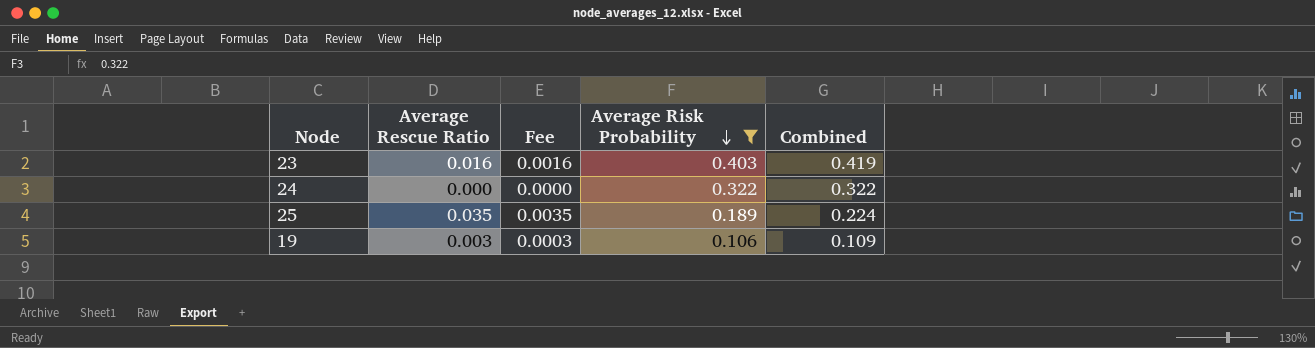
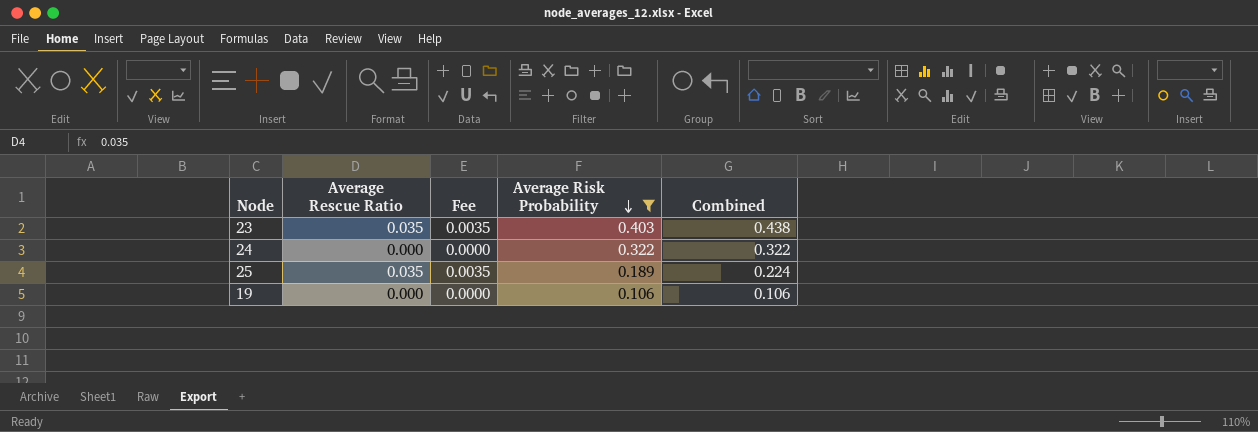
23 | Average Rescue Ratio: 0.016 -> 0.035
23 | Fee: 0.0016 -> 0.0035
23 | Combined: 0.419 -> 0.438
19 | Average Rescue Ratio: 0.003 -> 0.000
19 | Fee: 0.0003 -> 0.0000
19 | Combined: 0.109 -> 0.106

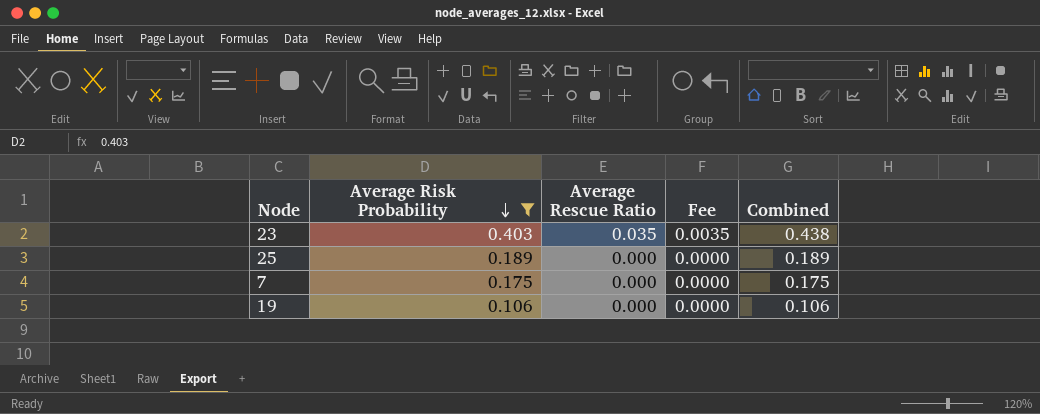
column Average Risk Probability | position: 4 -> 2
row 24: 0.000 | 0.0000 | 0.322 | 0.322 -> none
25 | Average Rescue Ratio: 0.035 -> 0.000
25 | Fee: 0.0035 -> 0.0000
25 | Combined: 0.224 -> 0.189
row 7: none -> 0.175 | 0.000 | 0.0000 | 0.175

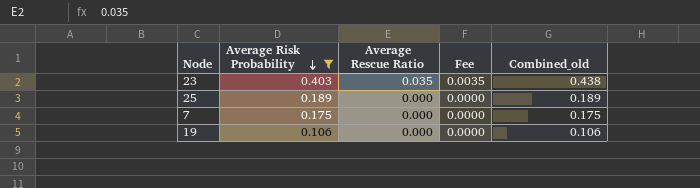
column name: Combined -> Combined_old

